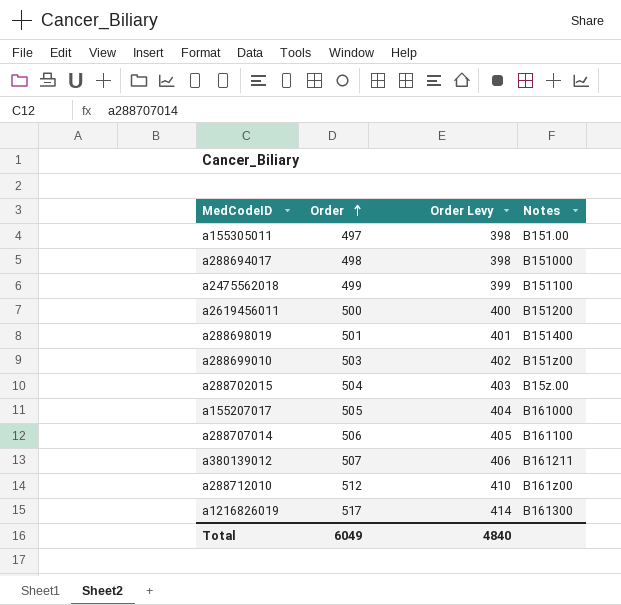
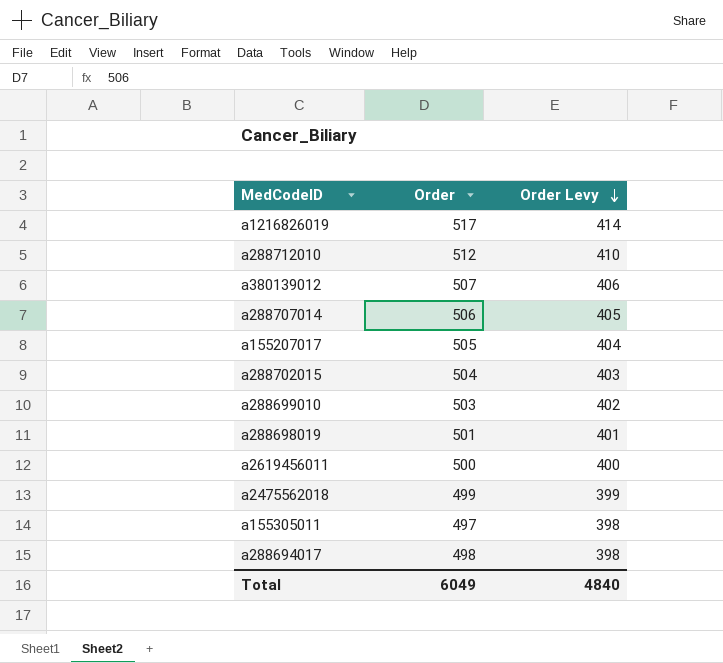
row order: Order ascending -> Order Levy descending
column Notes | position: 4 -> none

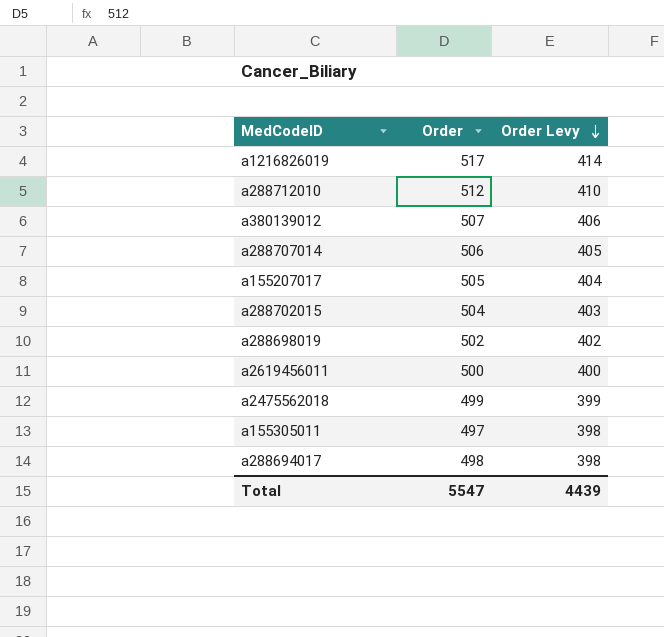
row a288699010: 503 | 402 -> none
a288698019 | Order: 501 -> 502
a288698019 | Order Levy: 401 -> 402
Total | Order: 6049 -> 5547
Total | Order Levy: 4840 -> 4439

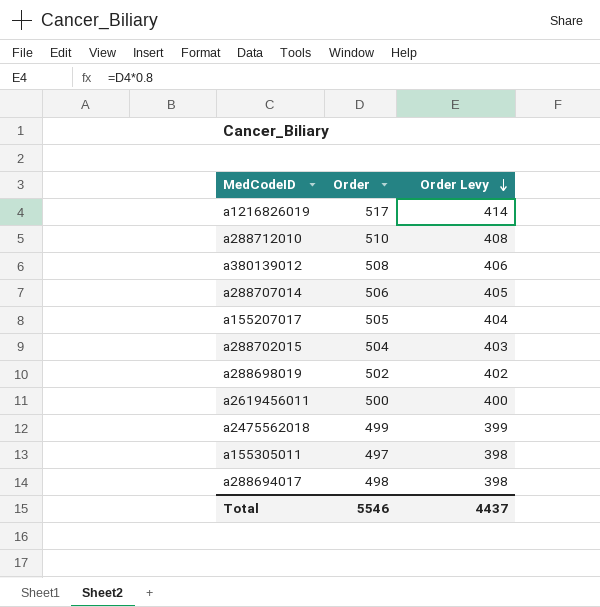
a288712010 | Order: 512 -> 510
a288712010 | Order Levy: 410 -> 408
a380139012 | Order: 507 -> 508
Total | Order: 5547 -> 5546
Total | Order Levy: 4439 -> 4437

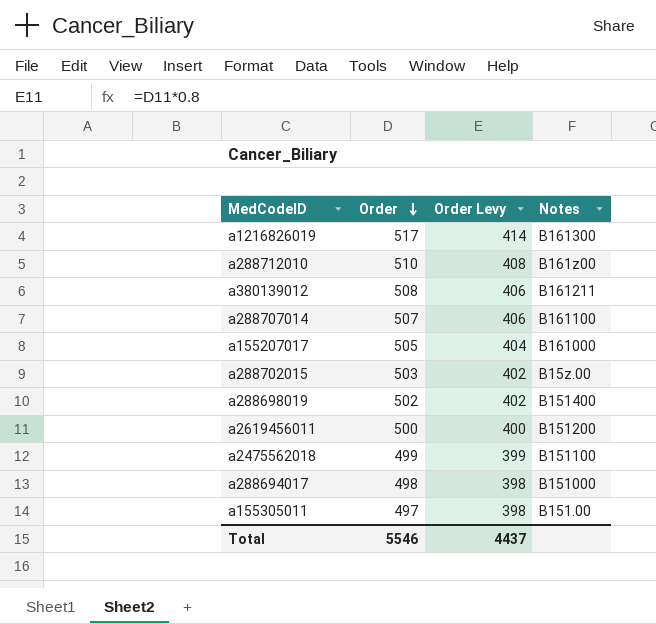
row order: Order Levy descending -> Order descending
column Notes | position: none -> 4
a288707014 | Order: 506 -> 507
a288707014 | Order Levy: 405 -> 406
a288702015 | Order: 504 -> 503
a288702015 | Order Levy: 403 -> 402

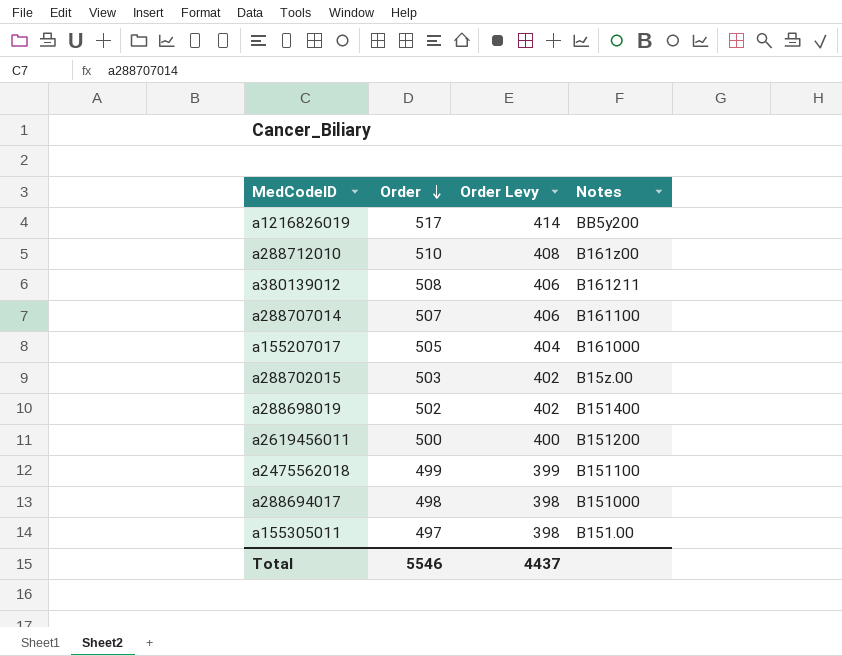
a1216826019 | Notes: B161300 -> BB5y200

